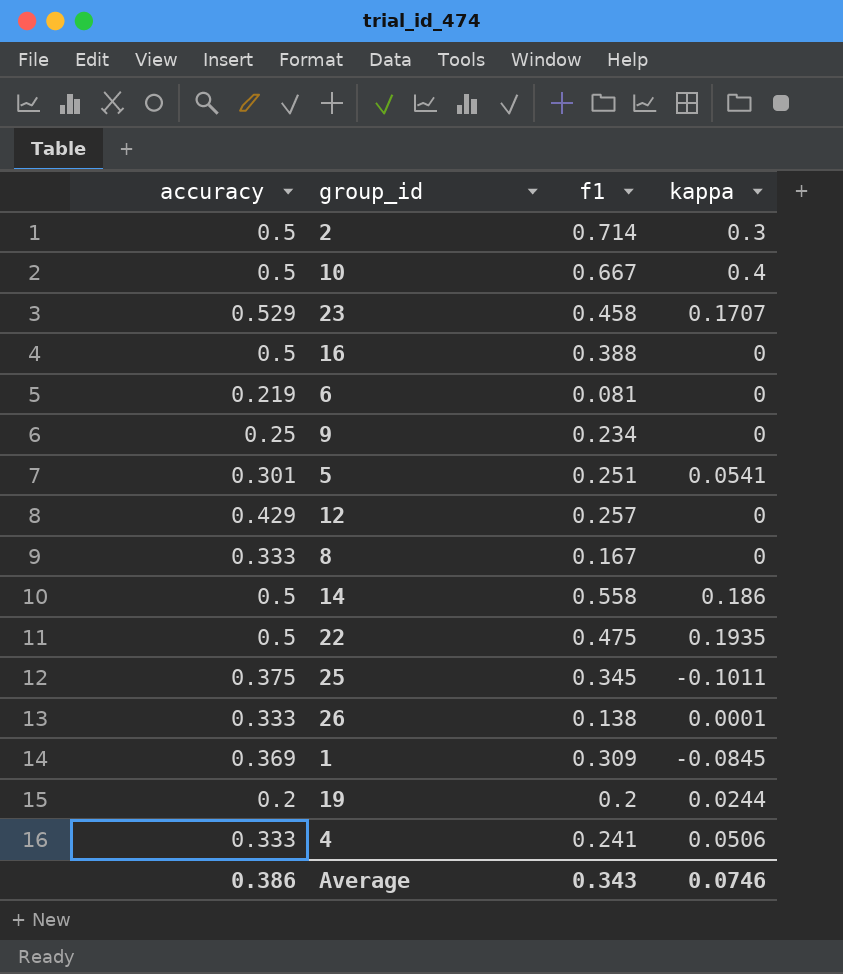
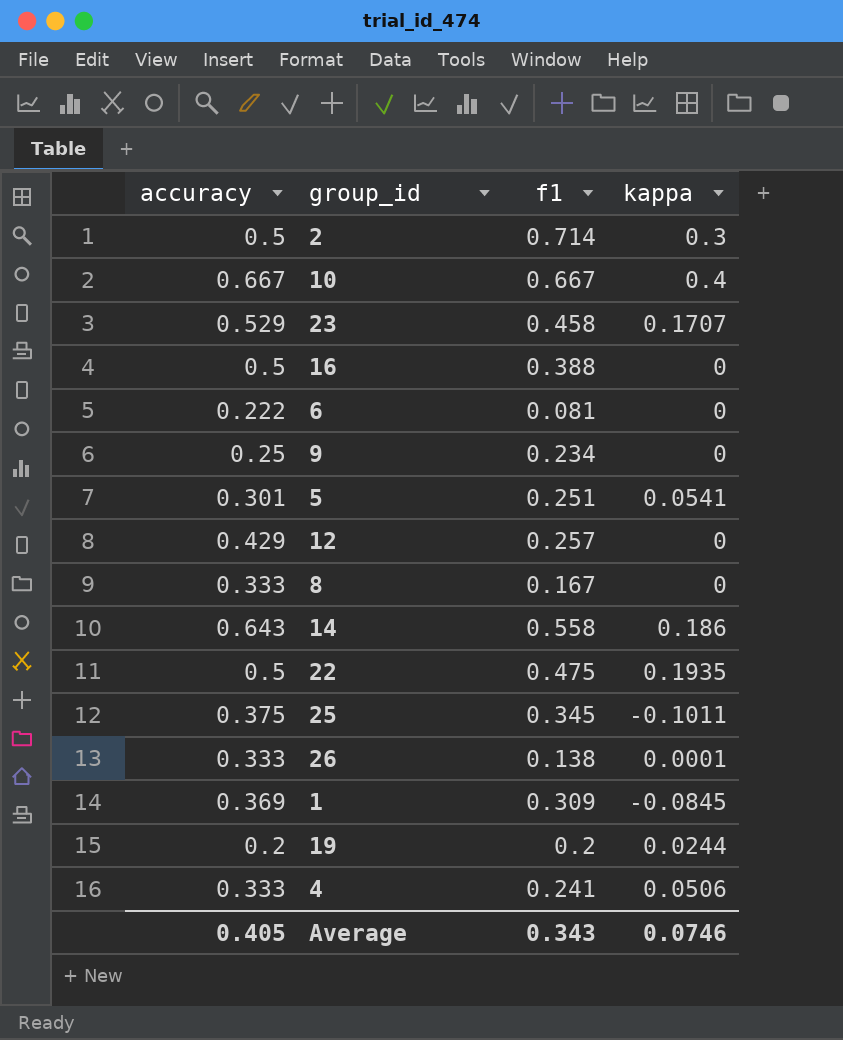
10 | accuracy: 0.5 -> 0.667
6 | accuracy: 0.219 -> 0.222
14 | accuracy: 0.5 -> 0.643
Average | accuracy: 0.386 -> 0.405

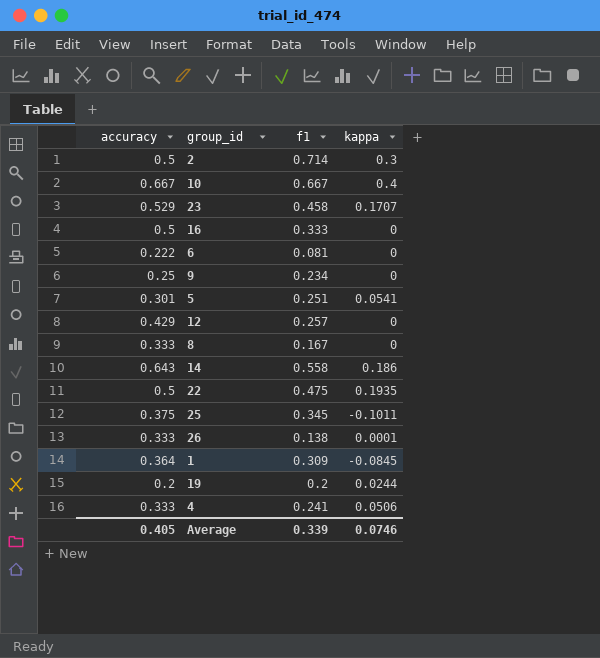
16 | f1: 0.388 -> 0.333
1 | accuracy: 0.369 -> 0.364
Average | f1: 0.343 -> 0.339

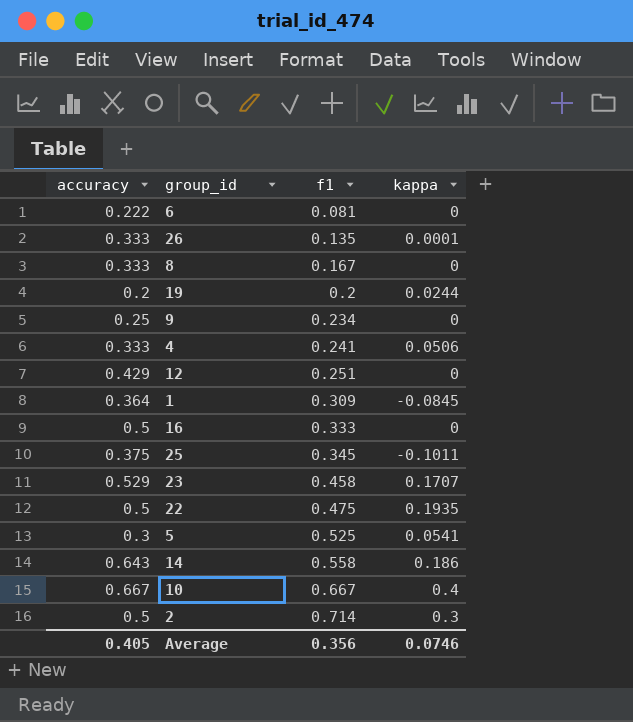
row order: none -> f1 ascending
26 | f1: 0.138 -> 0.135
12 | f1: 0.257 -> 0.251
5 | accuracy: 0.301 -> 0.3
5 | f1: 0.251 -> 0.525
Average | f1: 0.339 -> 0.356

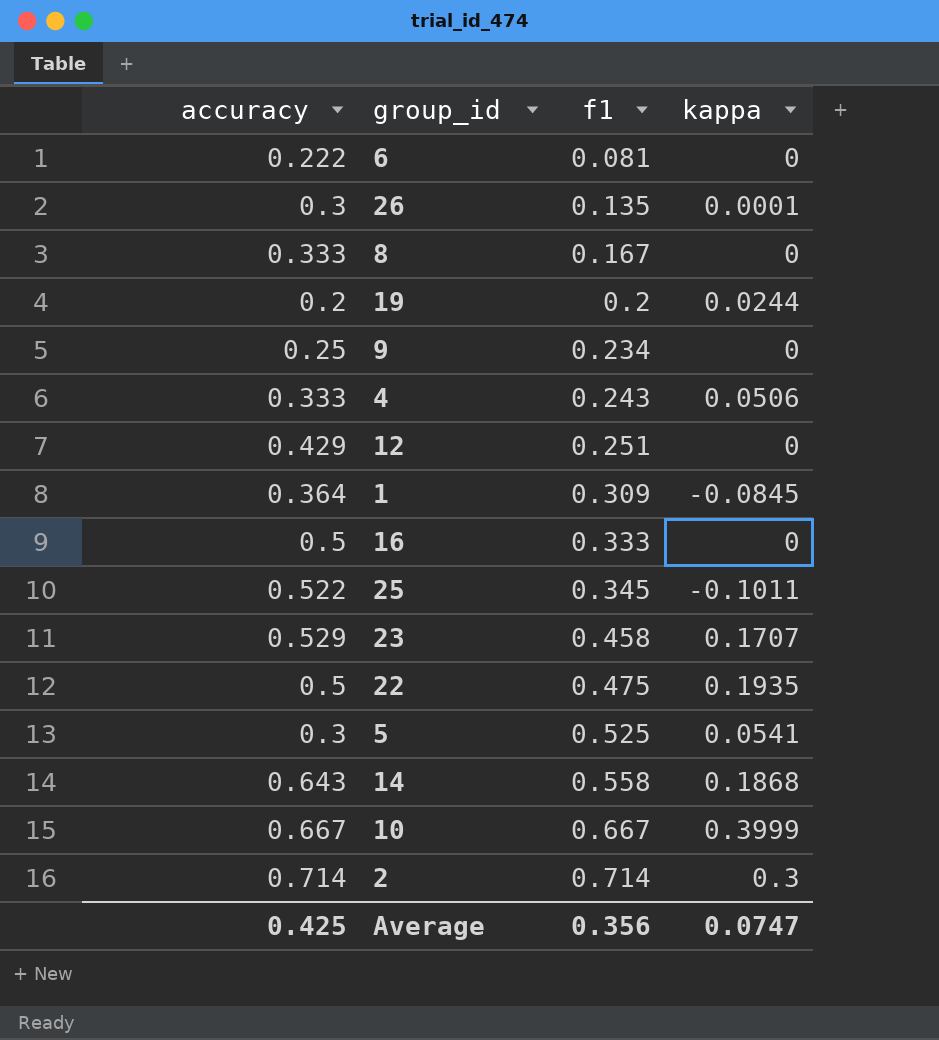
26 | accuracy: 0.333 -> 0.3
4 | f1: 0.241 -> 0.243
25 | accuracy: 0.375 -> 0.522
14 | kappa: 0.186 -> 0.1868
10 | kappa: 0.4 -> 0.3999
2 | accuracy: 0.5 -> 0.714
Average | accuracy: 0.405 -> 0.425
Average | kappa: 0.0746 -> 0.0747

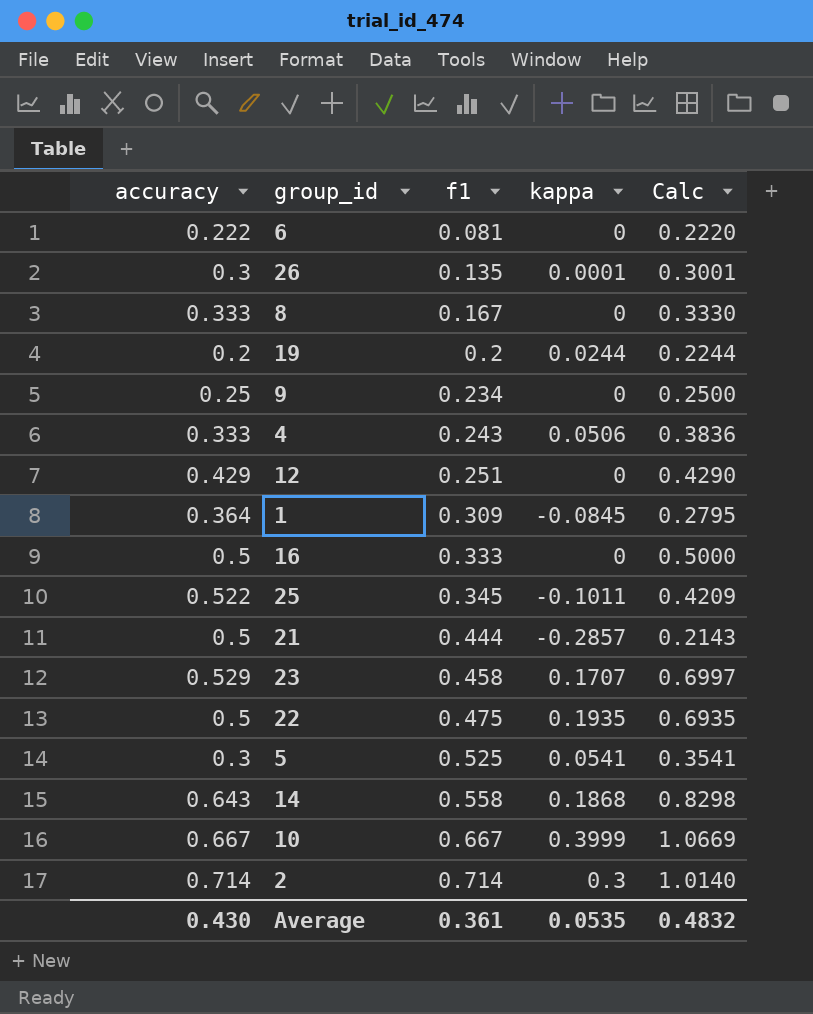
column Calc | formula: none -> [accuracy] + [kappa]
row 21: none -> 0.5 | 0.444 | -0.2857 | 0.2143
Average | accuracy: 0.425 -> 0.430
Average | f1: 0.356 -> 0.361
Average | kappa: 0.0747 -> 0.0535

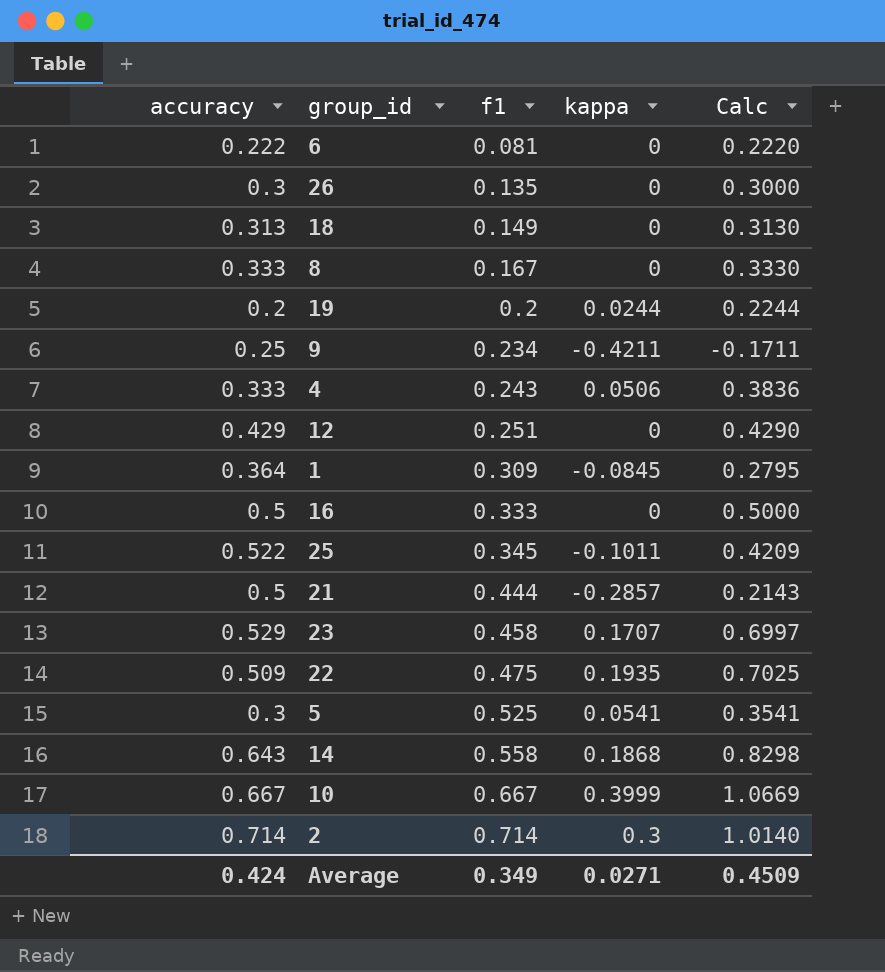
26 | kappa: 0.0001 -> 0
26 | Calc: 0.3001 -> 0.3000
row 18: none -> 0.313 | 0.149 | 0 | 0.3130
9 | kappa: 0 -> -0.4211
9 | Calc: 0.2500 -> -0.1711
22 | accuracy: 0.5 -> 0.509
22 | Calc: 0.6935 -> 0.7025
Average | accuracy: 0.430 -> 0.424
Average | f1: 0.361 -> 0.349
Average | kappa: 0.0535 -> 0.0271
Average | Calc: 0.4832 -> 0.4509

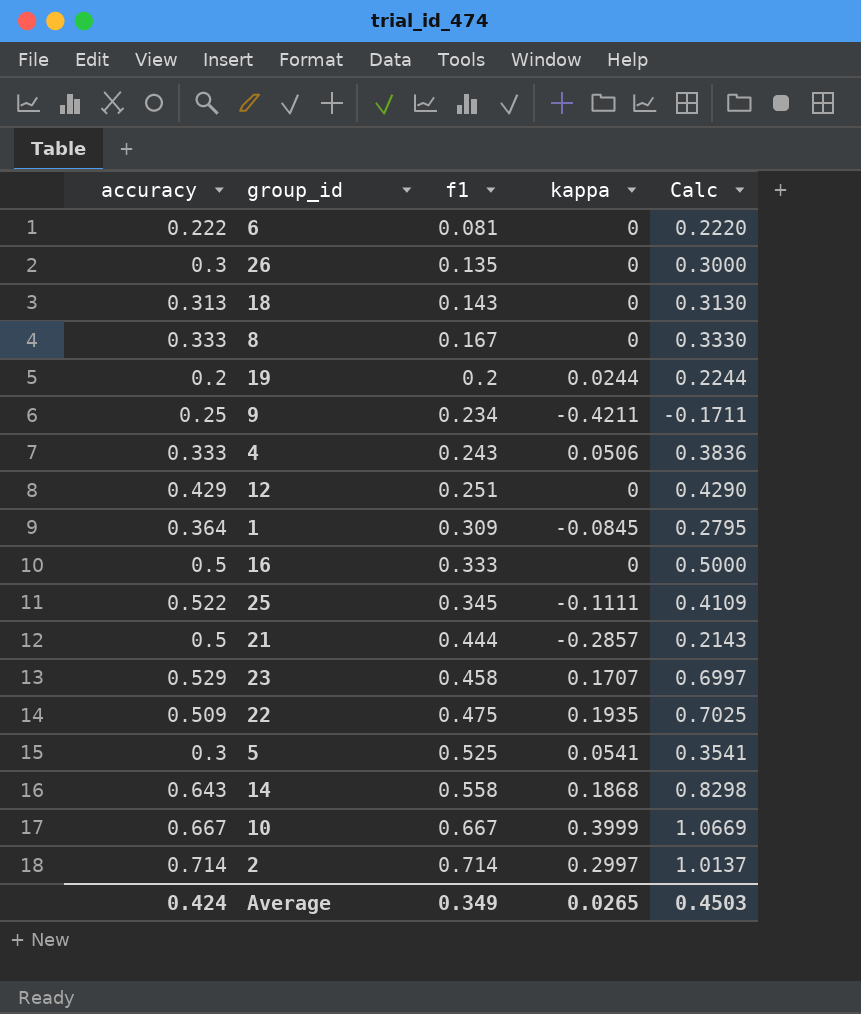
18 | f1: 0.149 -> 0.143
25 | kappa: -0.1011 -> -0.1111
25 | Calc: 0.4209 -> 0.4109
2 | kappa: 0.3 -> 0.2997
2 | Calc: 1.0140 -> 1.0137
Average | kappa: 0.0271 -> 0.0265
Average | Calc: 0.4509 -> 0.4503

